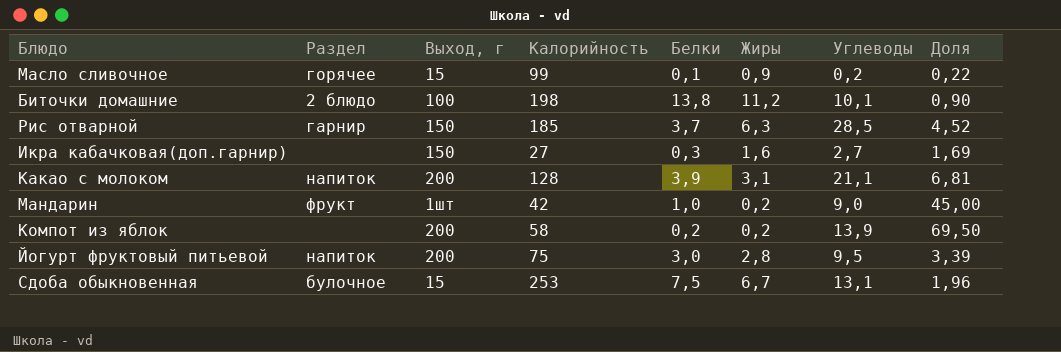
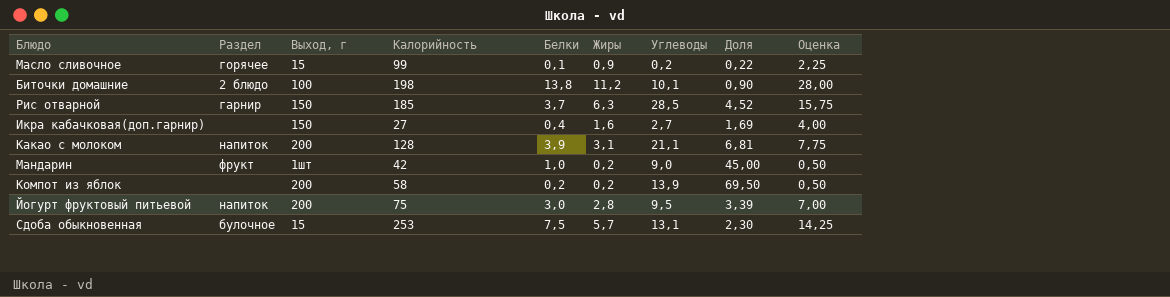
column Оценка | formula: none -> [Жиры] * 2,5
Икра кабачковая(доп.гарнир) | Белки: 0,3 -> 0,4
Сдоба обыкновенная | Жиры: 6,7 -> 5,7
Сдоба обыкновенная | Доля: 1,96 -> 2,30

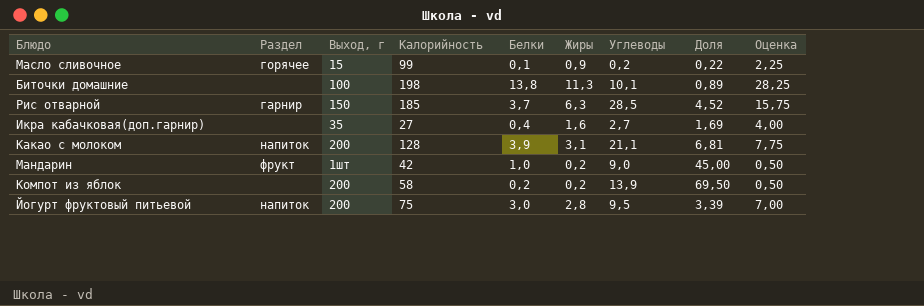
row Сдоба обыкновенная: булочное | 15 | 253 | 7,5 | 5,7 | 13,1 | 2,30 | 14,25 -> none
Биточки домашние | Раздел: 2 блюдо -> none
Биточки домашние | Жиры: 11,2 -> 11,3
Биточки домашние | Доля: 0,90 -> 0,89
Биточки домашние | Оценка: 28,00 -> 28,25
Икра кабачковая(доп.гарнир) | Выход, г: 150 -> 35

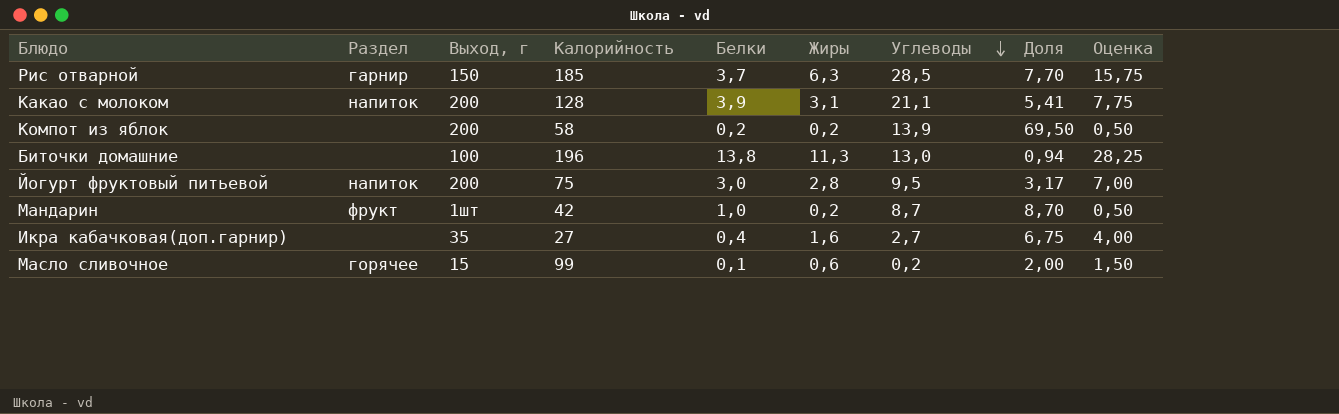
row order: none -> Углеводы descending
column Доля | formula: [Углеводы] / [Жиры] -> [Углеводы] / [Белки]
Биточки домашние | Калорийность: 198 -> 196
Биточки домашние | Углеводы: 10,1 -> 13,0
Мандарин | Углеводы: 9,0 -> 8,7
Масло сливочное | Жиры: 0,9 -> 0,6
Масло сливочное | Оценка: 2,25 -> 1,50

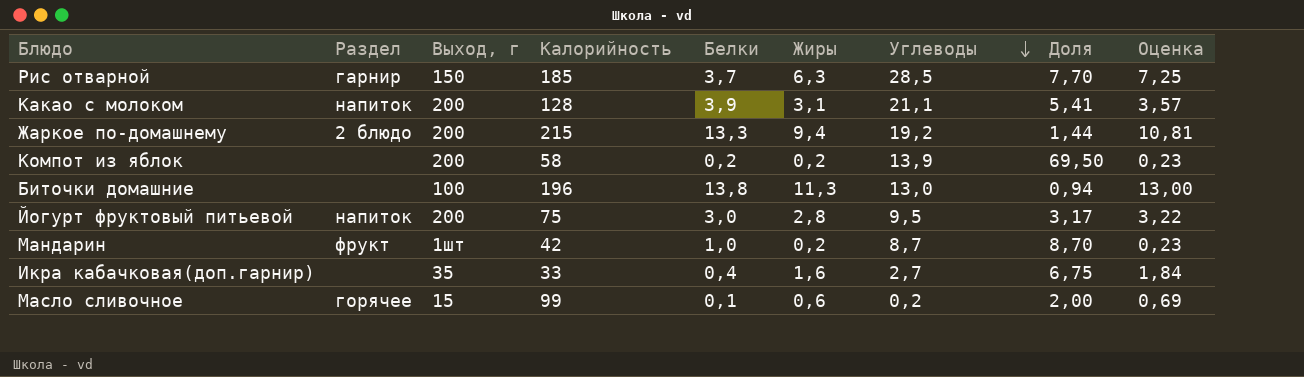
column Оценка | formula: [Жиры] * 2,5 -> [Жиры] * 1,15
row Жаркое по-домашнему: none -> 2 блюдо | 200 | 215 | 13,3 | 9,4 | 19,2 | 1,44 | 10,81
Икра кабачковая(доп.гарнир) | Калорийность: 27 -> 33

